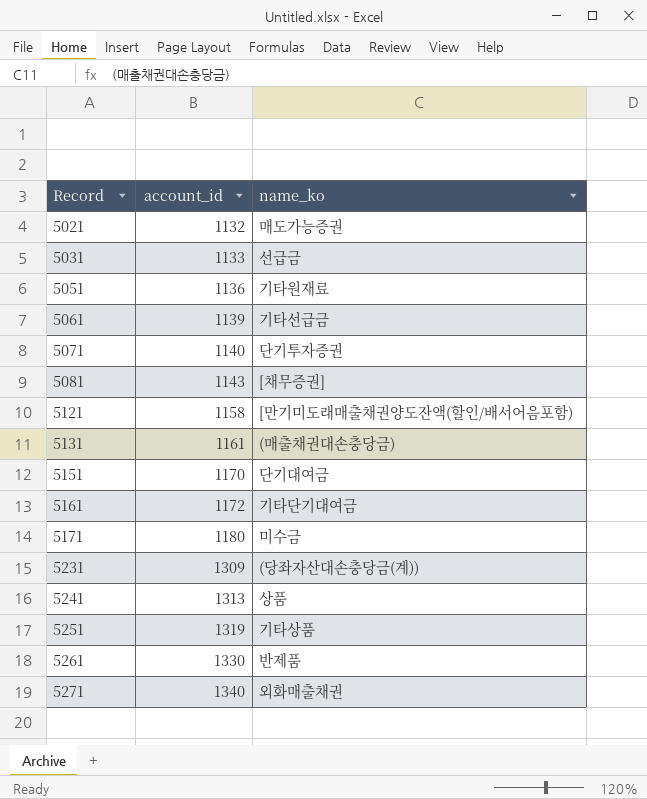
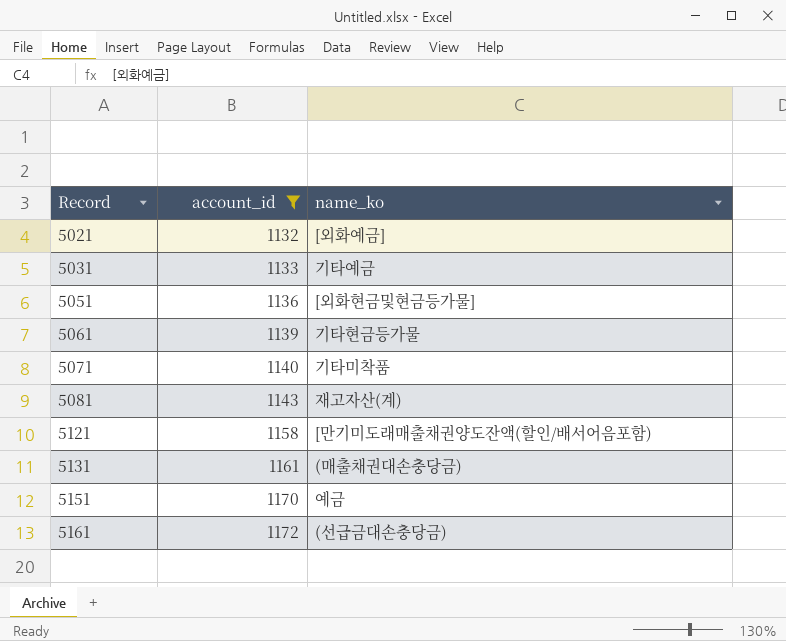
filter: none -> account_id <= 1172
5021 | name_ko: 매도가능증권 -> [외화예금]
5031 | name_ko: 선급금 -> 기타예금
5051 | name_ko: 기타원재료 -> [외화현금및현금등가물]
5061 | name_ko: 기타선급금 -> 기타현금등가물
5071 | name_ko: 단기투자증권 -> 기타미착품
5081 | name_ko: [채무증권] -> 재고자산(계)
5151 | name_ko: 단기대여금 -> 예금
5161 | name_ko: 기타단기대여금 -> (선급금대손충당금)

